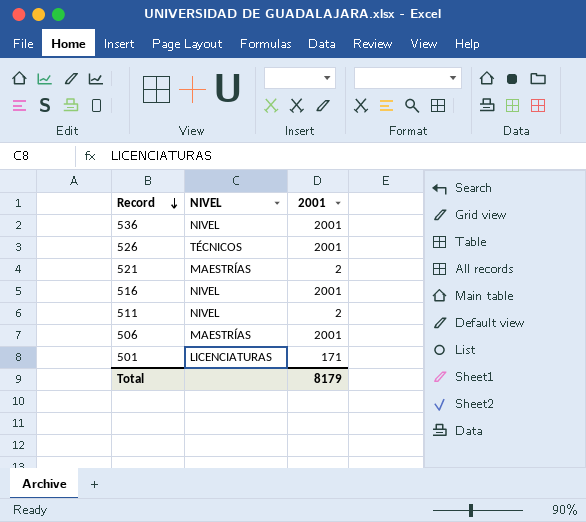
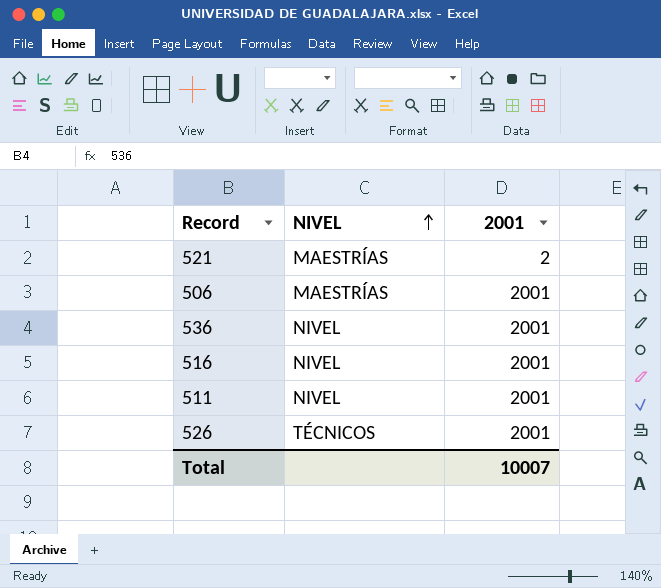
row order: Record descending -> NIVEL ascending
row 501: LICENCIATURAS | 171 -> none
511 | 2001: 2 -> 2001
Total | 2001: 8179 -> 10007

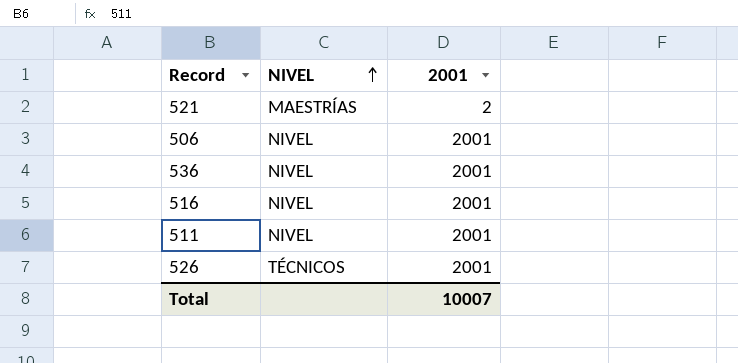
506 | NIVEL: MAESTRÍAS -> NIVEL

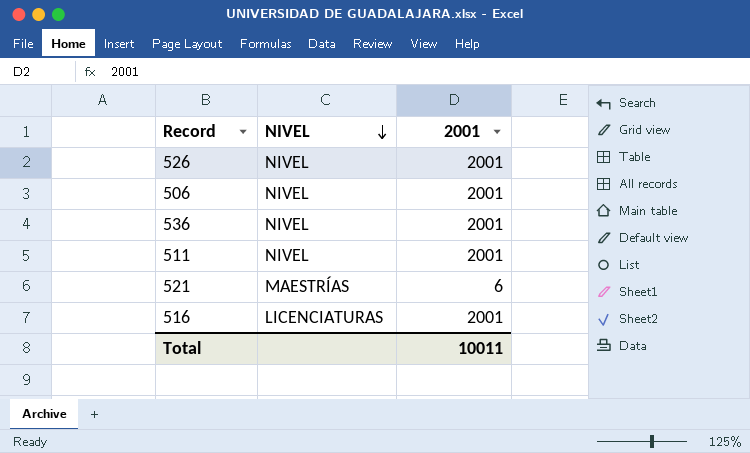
row order: NIVEL ascending -> NIVEL descending
526 | NIVEL: TÉCNICOS -> NIVEL
521 | 2001: 2 -> 6
516 | NIVEL: NIVEL -> LICENCIATURAS
Total | 2001: 10007 -> 10011

